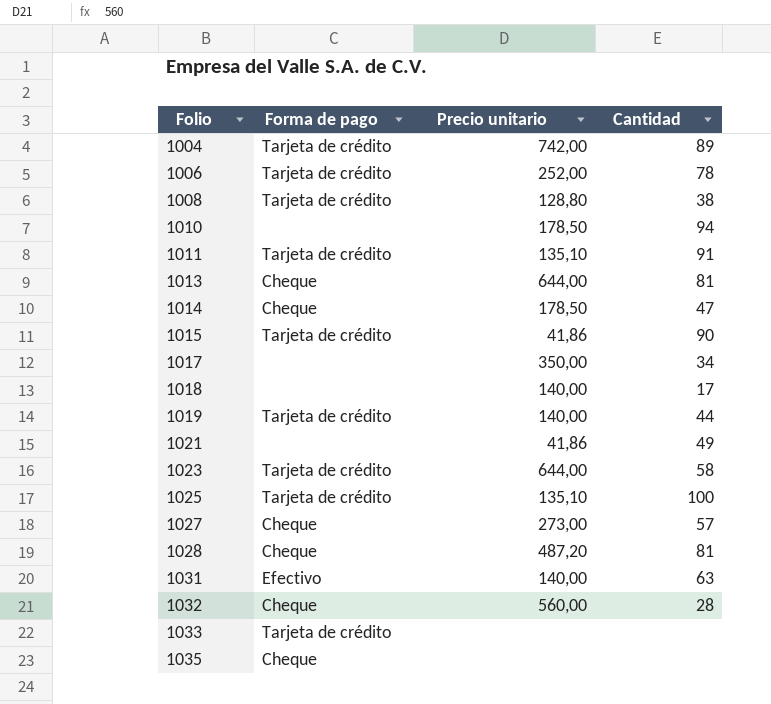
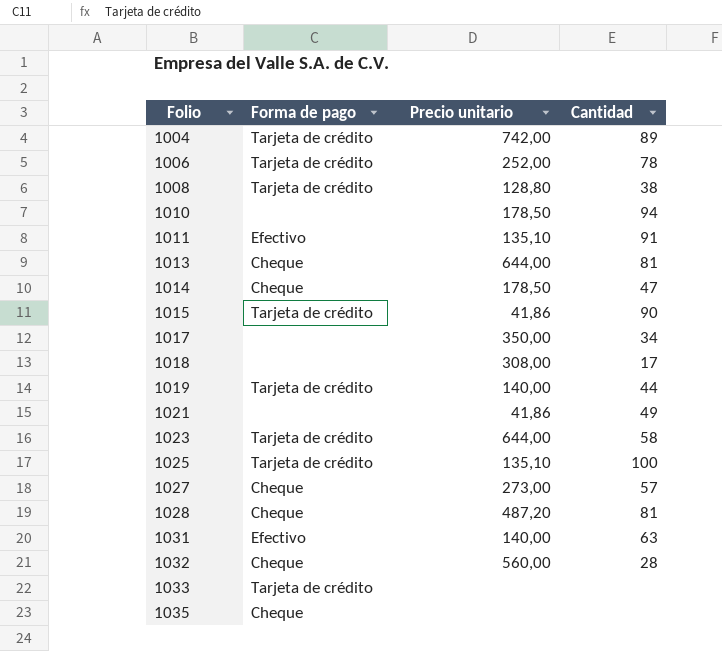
1011 | Forma de pago: Tarjeta de crédito -> Efectivo
1018 | Precio unitario: 140,00 -> 308,00

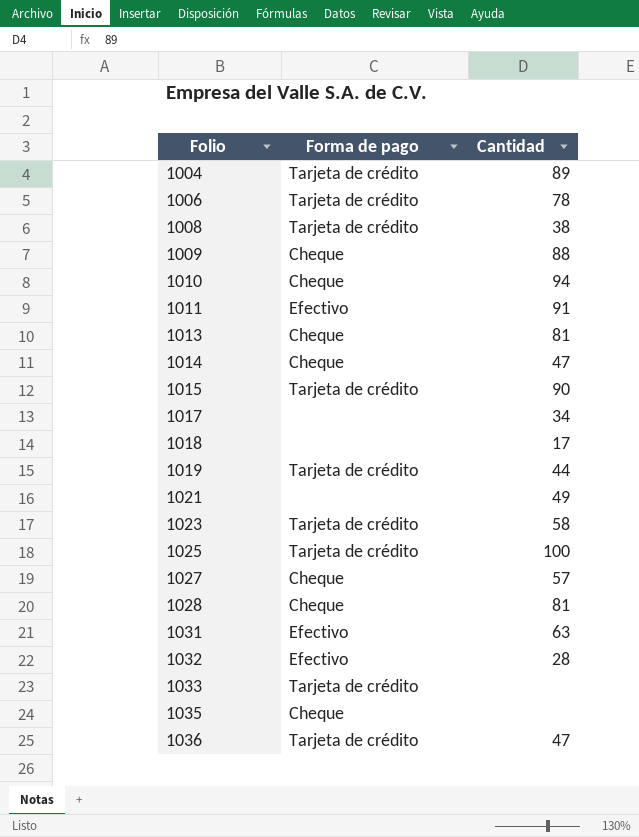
column Precio unitario | position: 3 -> none
row 1009: none -> Cheque | 88
1010 | Forma de pago: none -> Cheque
1032 | Forma de pago: Cheque -> Efectivo
row 1036: none -> Tarjeta de crédito | 47

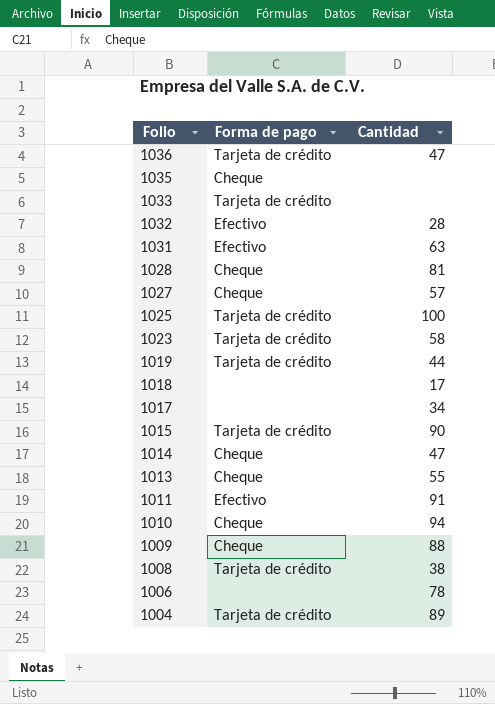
row order: Folio ascending -> Folio descending
row 1021: none | 49 -> none
1013 | Cantidad: 81 -> 55
1006 | Forma de pago: Tarjeta de crédito -> none

